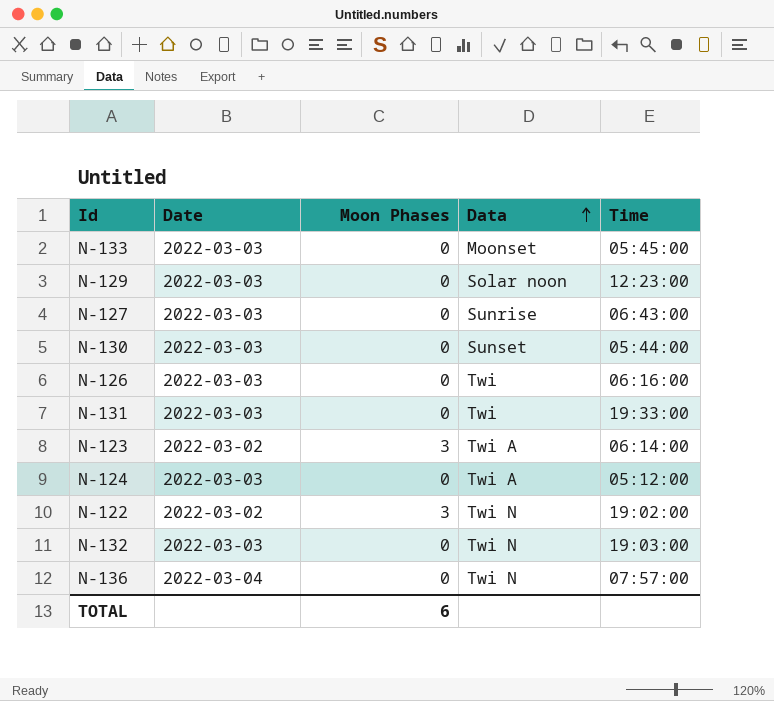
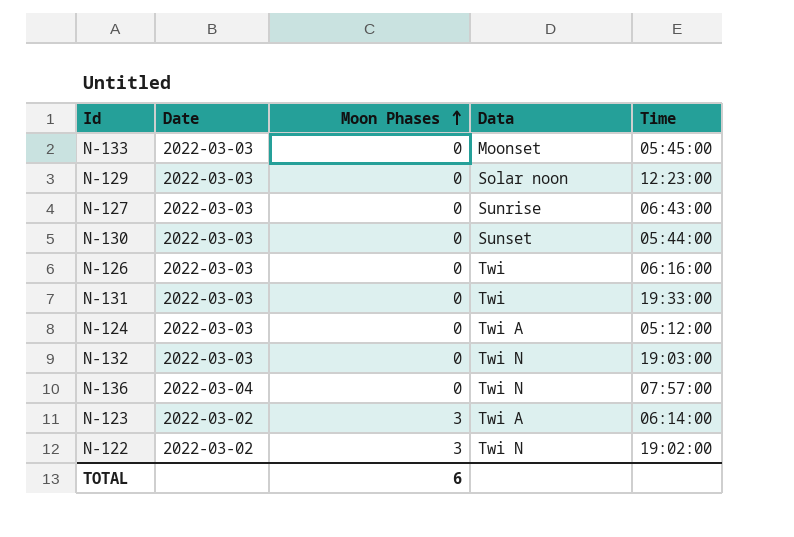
row order: Data ascending -> Moon Phases ascending

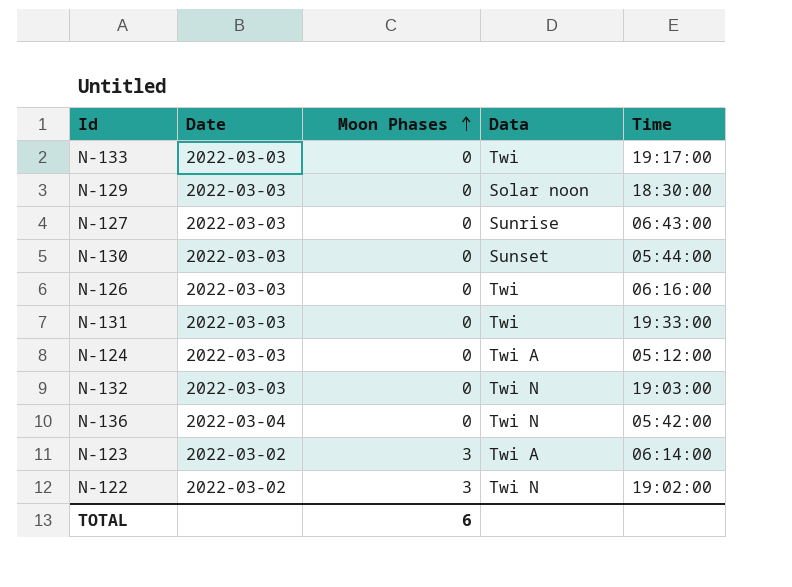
N-133 | Data: Moonset -> Twi
N-133 | Time: 05:45:00 -> 19:17:00
N-129 | Time: 12:23:00 -> 18:30:00
N-136 | Time: 07:57:00 -> 05:42:00

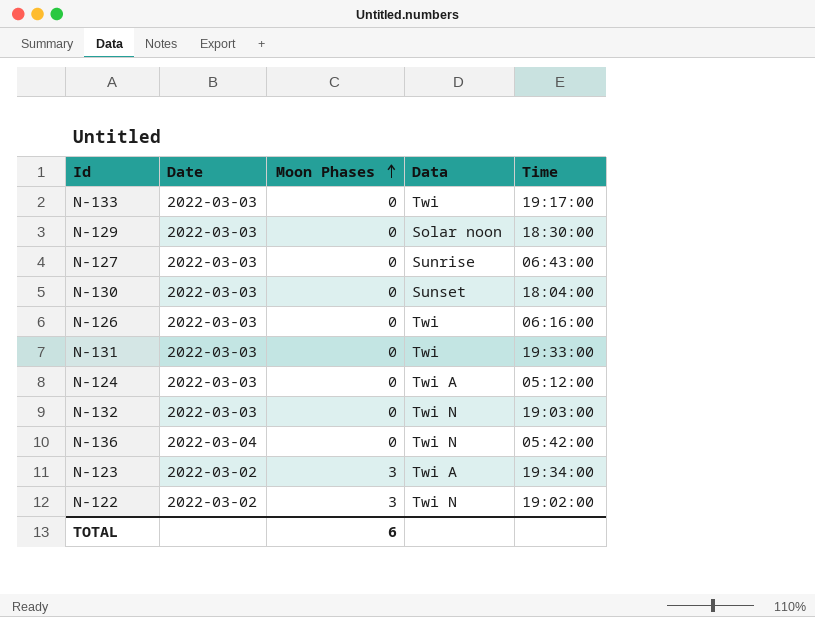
N-130 | Time: 05:44:00 -> 18:04:00
N-123 | Time: 06:14:00 -> 19:34:00

